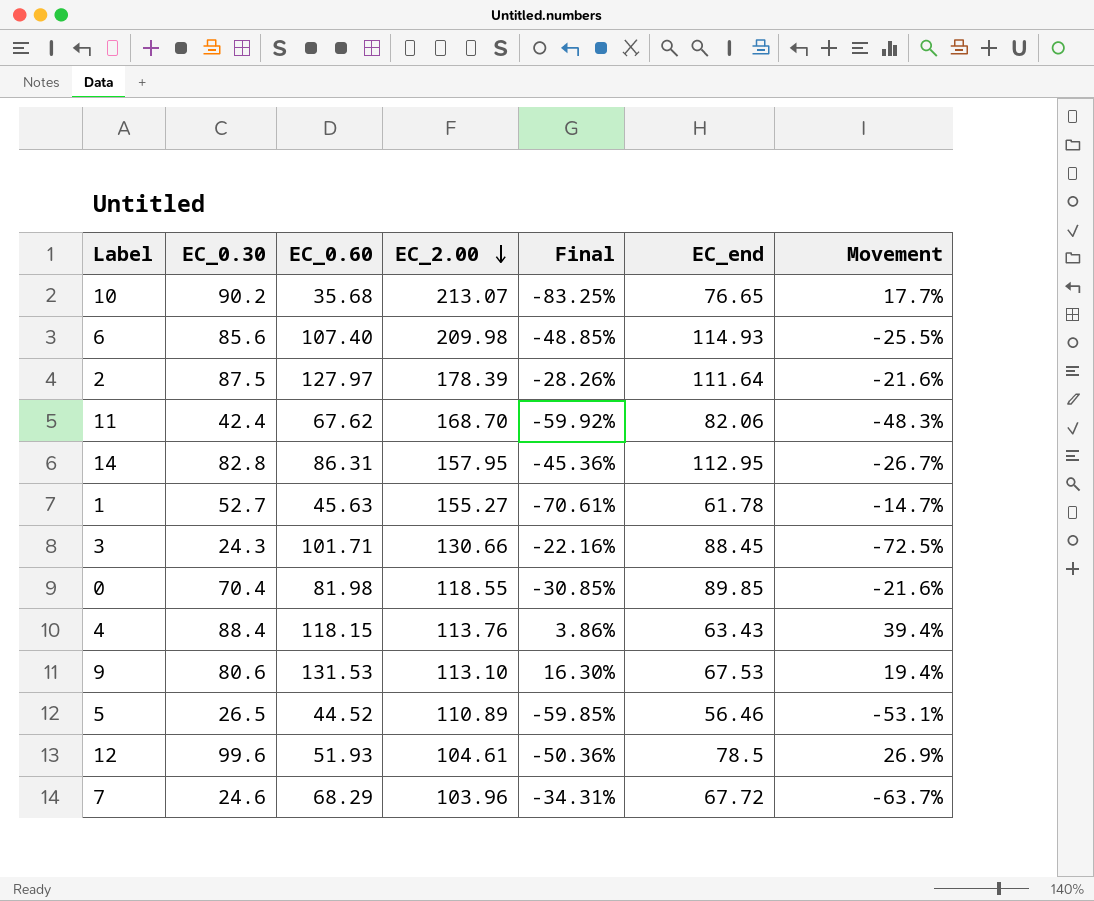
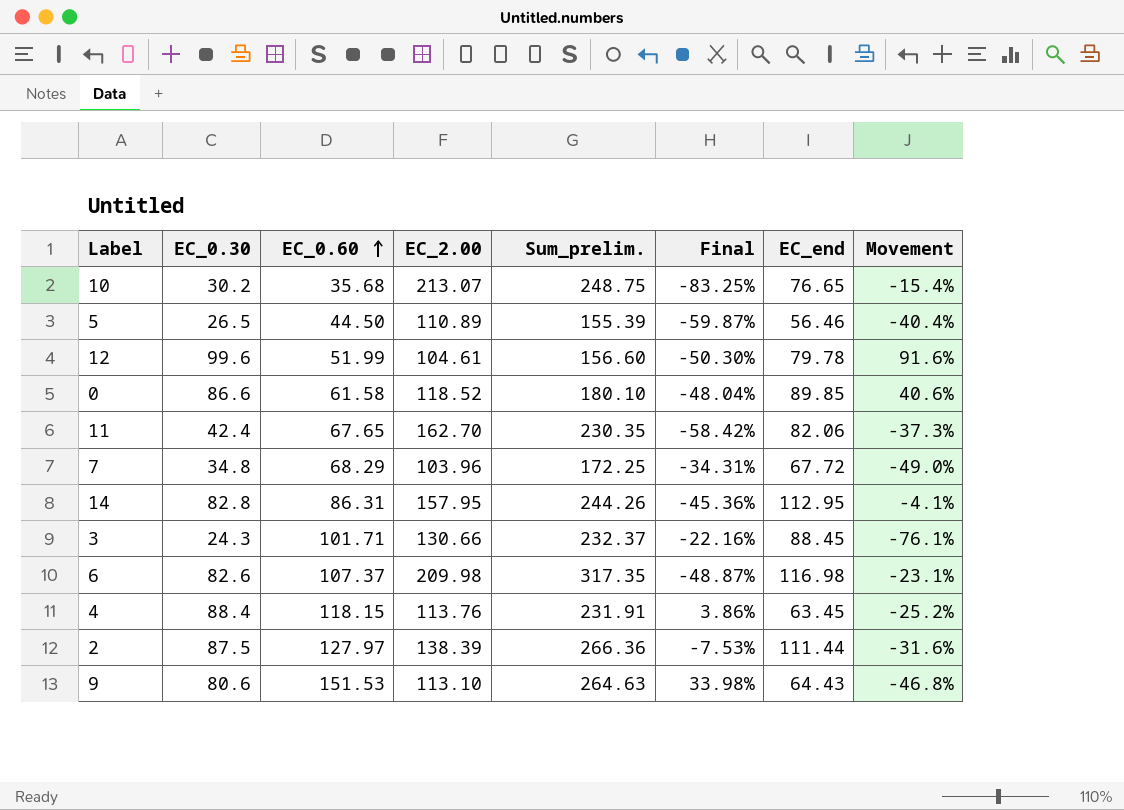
row order: EC_2.00 descending -> EC_0.60 ascending
column Sum_prelim. | formula: none -> [EC_0.60] + [EC_2.00]
column Movement | formula: ([EC_0.30] - [EC_end]) / [EC_end] -> ([EC_0.30] - [EC_0.60]) / [EC_0.60]
row 1: 52.7 | 45.63 | 155.27 | -70.61% | 61.78 | -14.7% -> none
10 | EC_0.30: 90.2 -> 30.2
5 | EC_0.60: 44.52 -> 44.50
5 | Final: -59.85% -> -59.87%
12 | EC_0.60: 51.93 -> 51.99
12 | Final: -50.36% -> -50.30%
12 | EC_end: 78.5 -> 79.78
0 | EC_0.30: 70.4 -> 86.6
0 | EC_0.60: 81.98 -> 61.58
0 | EC_2.00: 118.55 -> 118.52
0 | Final: -30.85% -> -48.04%
11 | EC_0.60: 67.62 -> 67.65
11 | EC_2.00: 168.70 -> 162.70
11 | Final: -59.92% -> -58.42%
7 | EC_0.30: 24.6 -> 34.8
6 | EC_0.30: 85.6 -> 82.6
6 | EC_0.60: 107.40 -> 107.37
6 | Final: -48.85% -> -48.87%
6 | EC_end: 114.93 -> 116.98
4 | EC_end: 63.43 -> 63.45
2 | EC_2.00: 178.39 -> 138.39
2 | Final: -28.26% -> -7.53%
2 | EC_end: 111.64 -> 111.44
9 | EC_0.60: 131.53 -> 151.53
9 | Final: 16.30% -> 33.98%
9 | EC_end: 67.53 -> 64.43

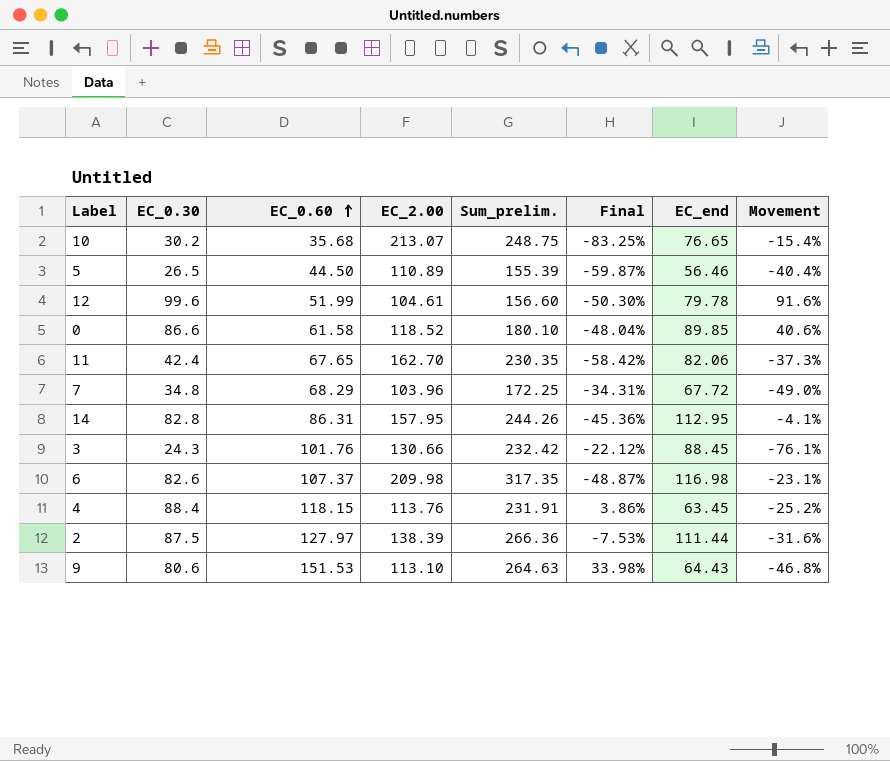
3 | EC_0.60: 101.71 -> 101.76
3 | Sum_prelim.: 232.37 -> 232.42
3 | Final: -22.16% -> -22.12%

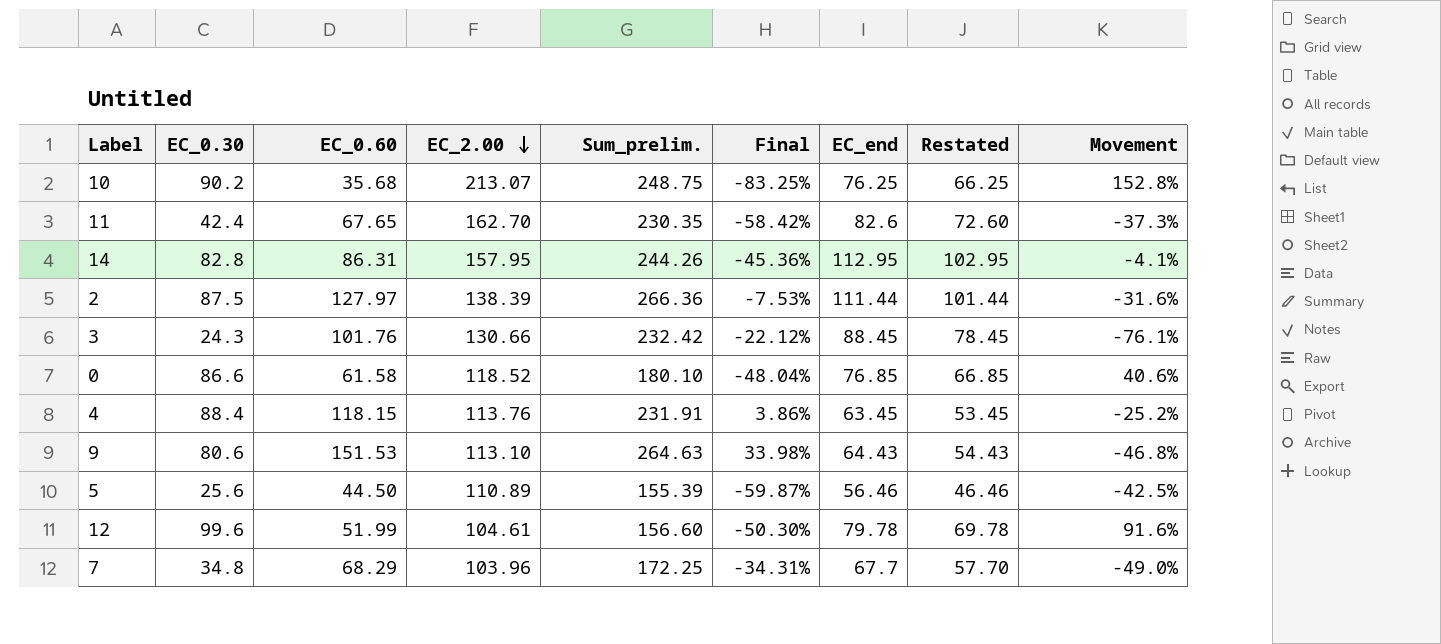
row order: EC_0.60 ascending -> EC_2.00 descending
column Restated | formula: none -> [EC_end] - 10
row 6: 82.6 | 107.37 | 209.98 | 317.35 | -48.87% | 116.98 | -23.1% -> none
10 | EC_0.30: 30.2 -> 90.2
10 | EC_end: 76.65 -> 76.25
10 | Movement: -15.4% -> 152.8%
11 | EC_end: 82.06 -> 82.6
0 | EC_end: 89.85 -> 76.85
5 | EC_0.30: 26.5 -> 25.6
5 | Movement: -40.4% -> -42.5%
7 | EC_end: 67.72 -> 67.7

